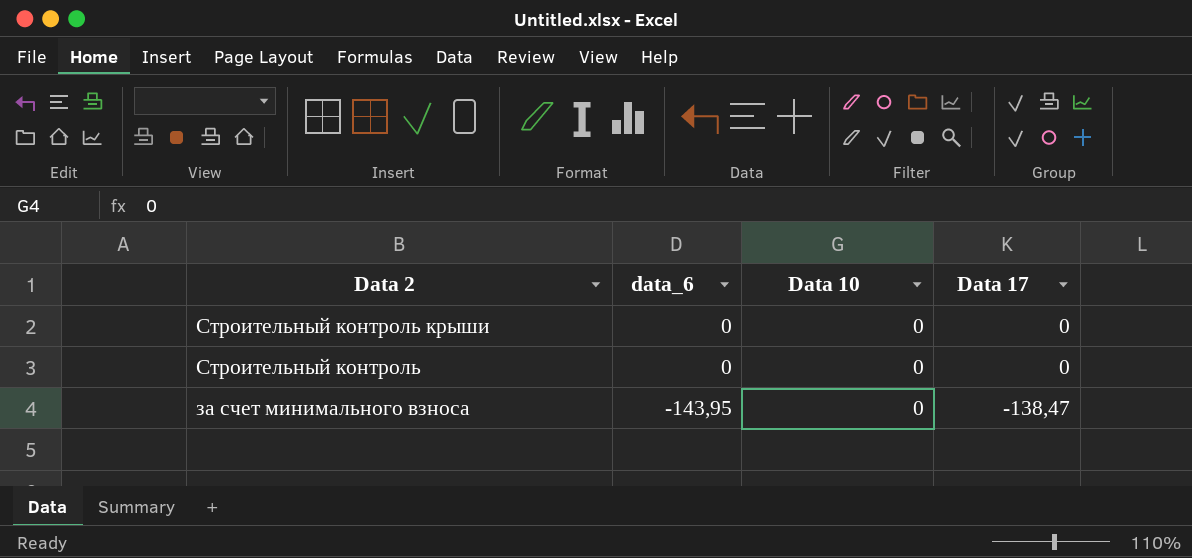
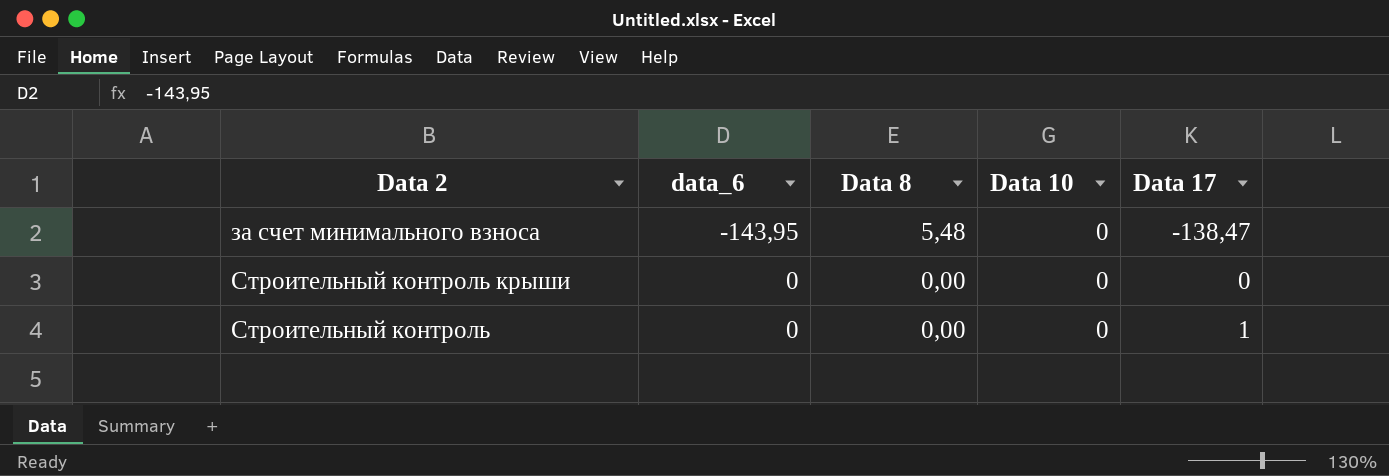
row order: Data 2 descending -> data_6 ascending
column Data 8 | position: none -> 3
Строительный контроль | Data 17: 0 -> 1

